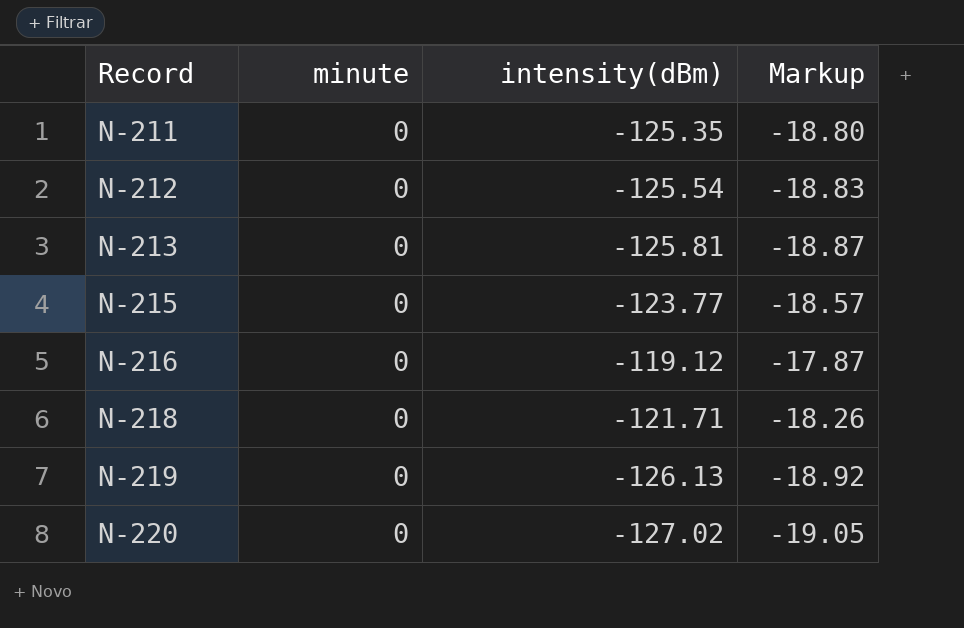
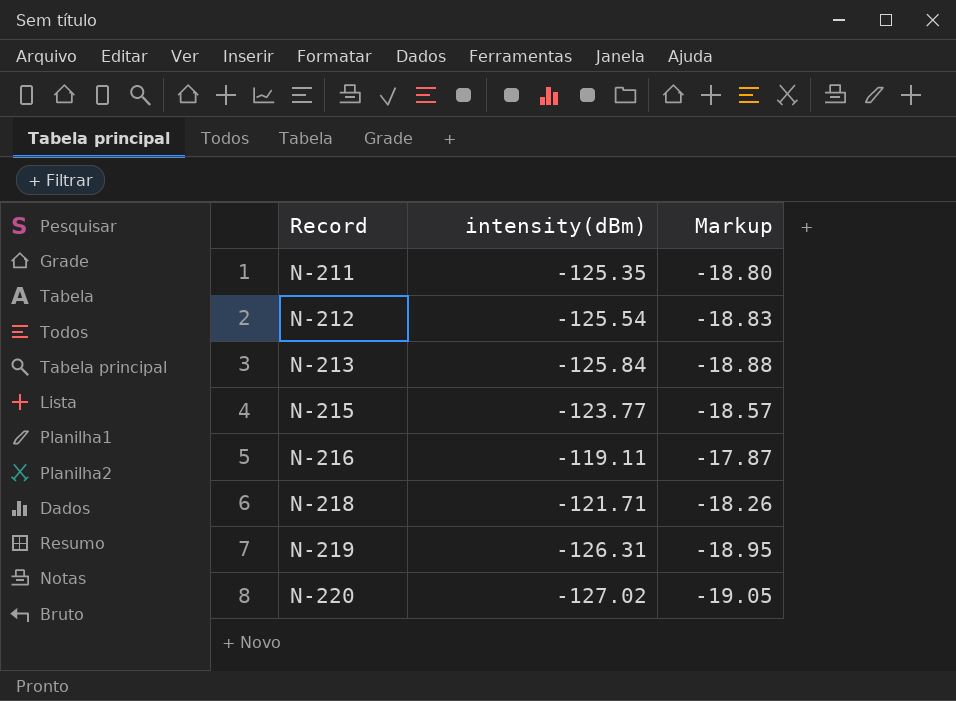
column minute | position: 2 -> none
N-213 | intensity(dBm): -125.81 -> -125.84
N-213 | Markup: -18.87 -> -18.88
N-216 | intensity(dBm): -119.12 -> -119.11
N-219 | intensity(dBm): -126.13 -> -126.31
N-219 | Markup: -18.92 -> -18.95

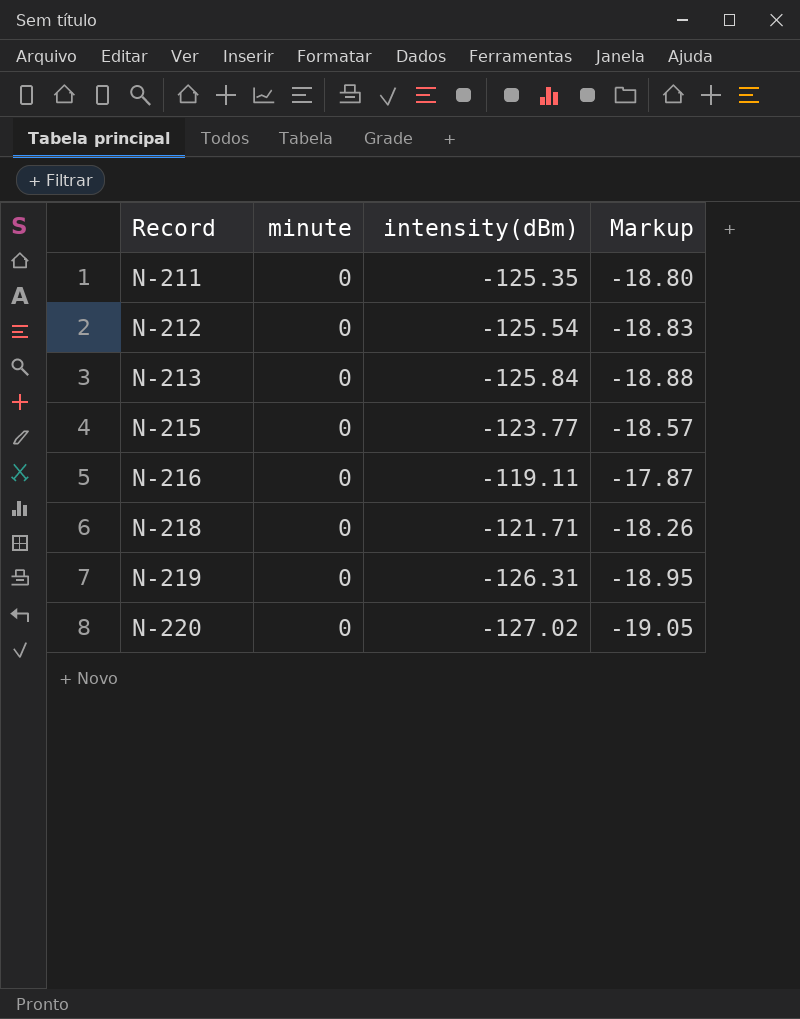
column minute | position: none -> 2

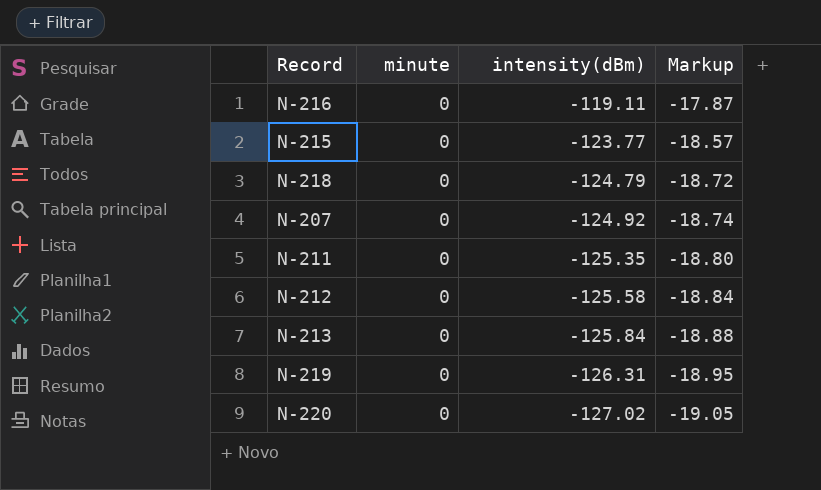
row order: Record ascending -> intensity(dBm) descending
N-218 | intensity(dBm): -121.71 -> -124.79
N-218 | Markup: -18.26 -> -18.72
row N-207: none -> 0 | -124.92 | -18.74
N-212 | intensity(dBm): -125.54 -> -125.58
N-212 | Markup: -18.83 -> -18.84

